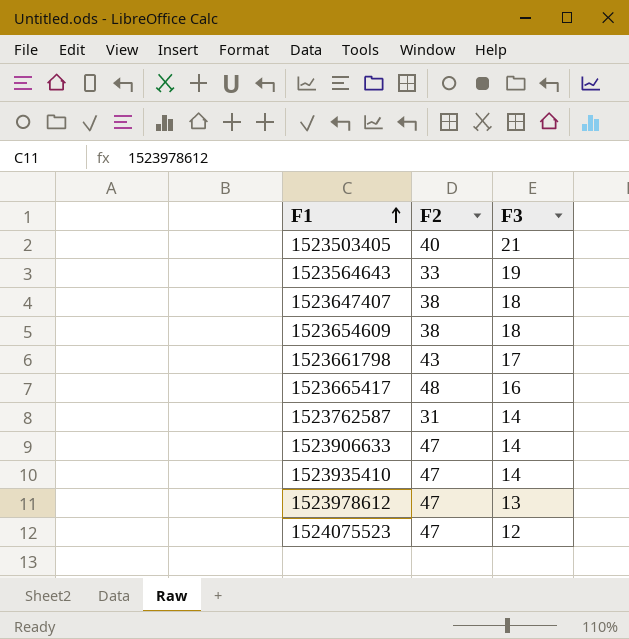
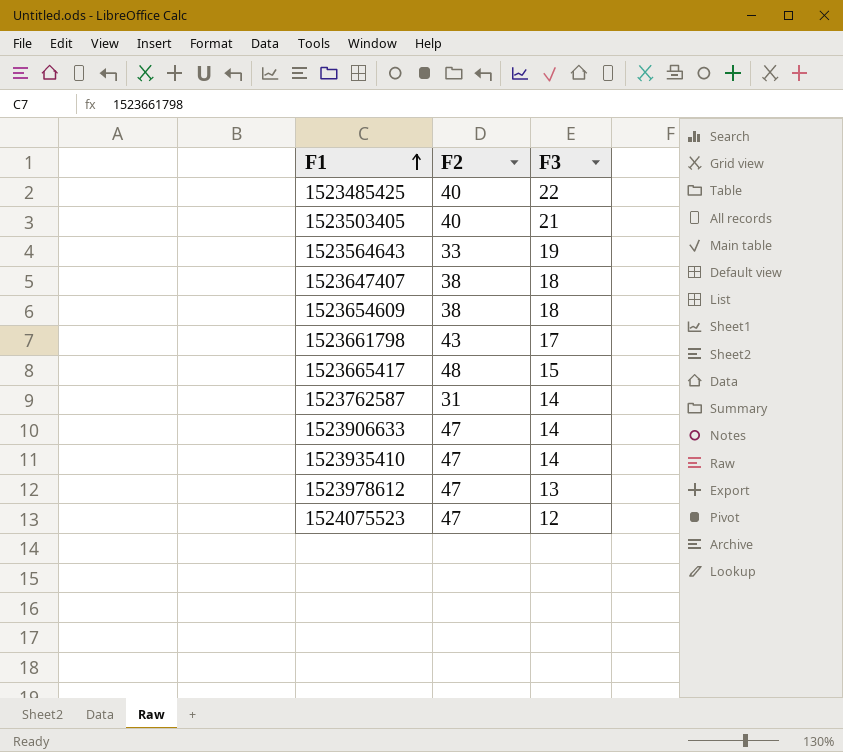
row 1523485425: none -> 40 | 22
1523665417 | F3: 16 -> 15

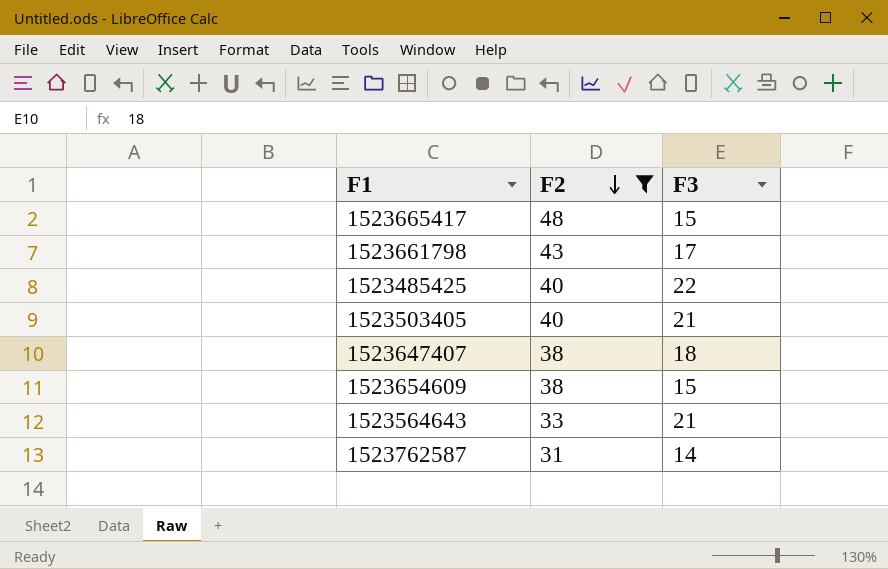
filter: none -> F2 != 47
row order: F1 ascending -> F2 descending
1523654609 | F3: 18 -> 15
1523564643 | F3: 19 -> 21

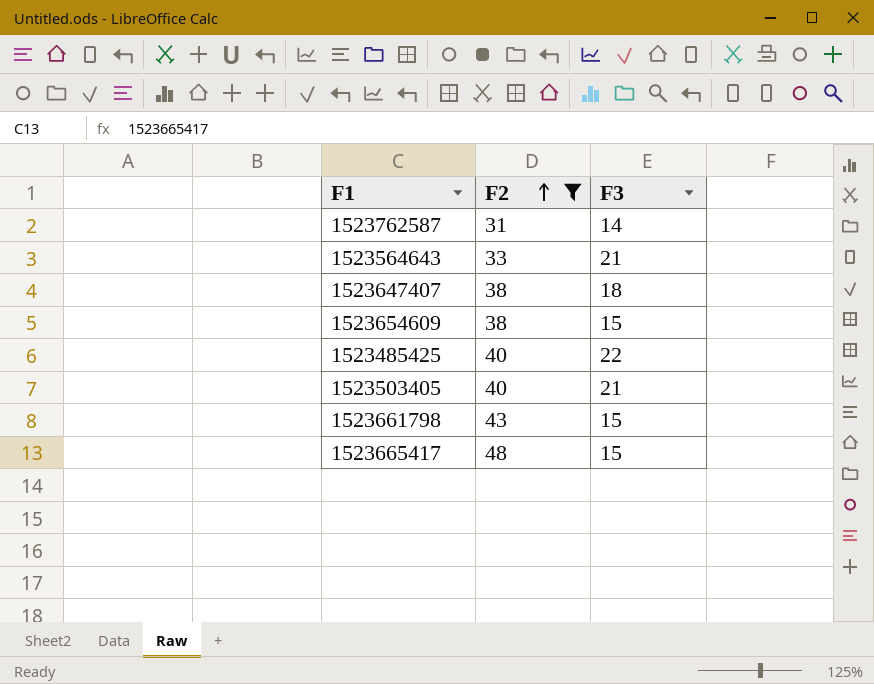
row order: F2 descending -> F2 ascending
1523661798 | F3: 17 -> 15

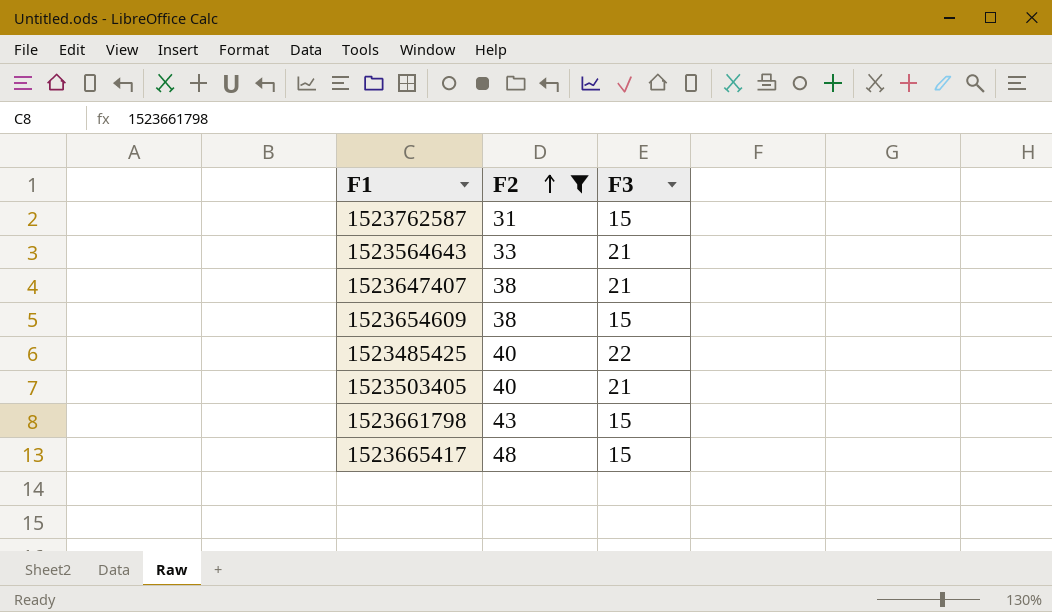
1523762587 | F3: 14 -> 15
1523647407 | F3: 18 -> 21

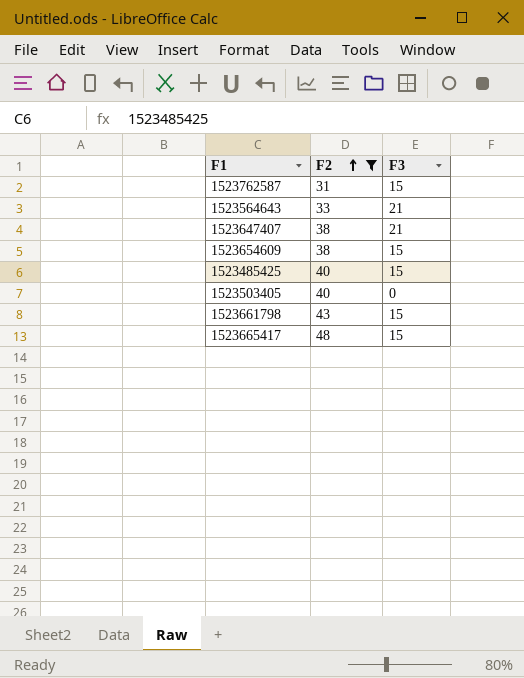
1523485425 | F3: 22 -> 15
1523503405 | F3: 21 -> 0

